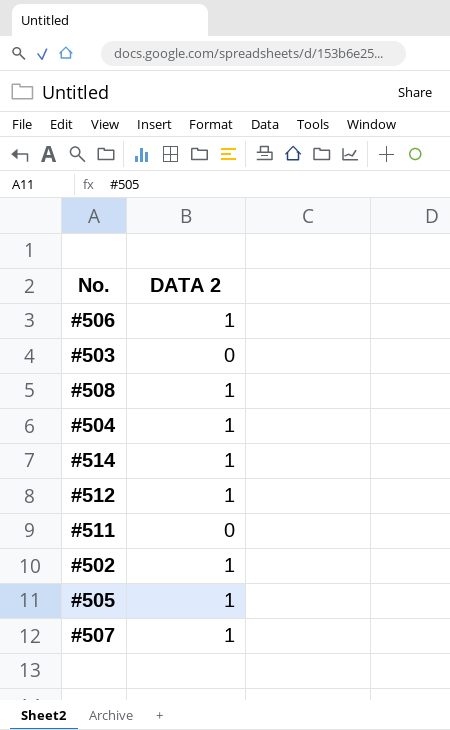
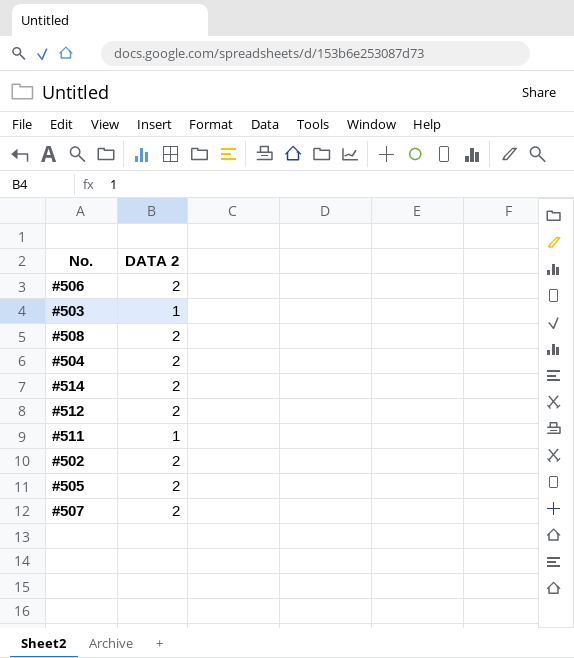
#506 | DATA 2: 1 -> 2
#503 | DATA 2: 0 -> 1
#508 | DATA 2: 1 -> 2
#504 | DATA 2: 1 -> 2
#514 | DATA 2: 1 -> 2
#512 | DATA 2: 1 -> 2
#511 | DATA 2: 0 -> 1
#502 | DATA 2: 1 -> 2
#505 | DATA 2: 1 -> 2
#507 | DATA 2: 1 -> 2

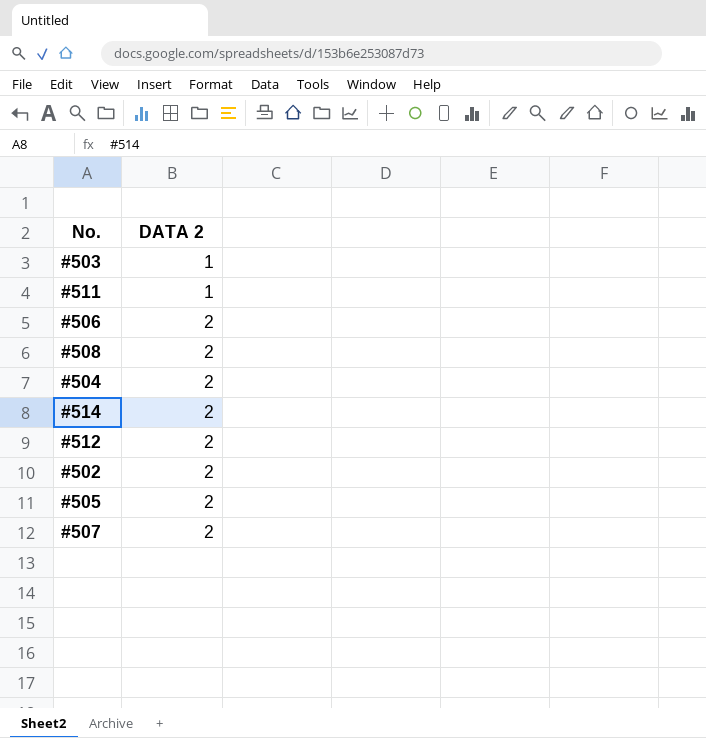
row order: none -> DATA 2 ascending

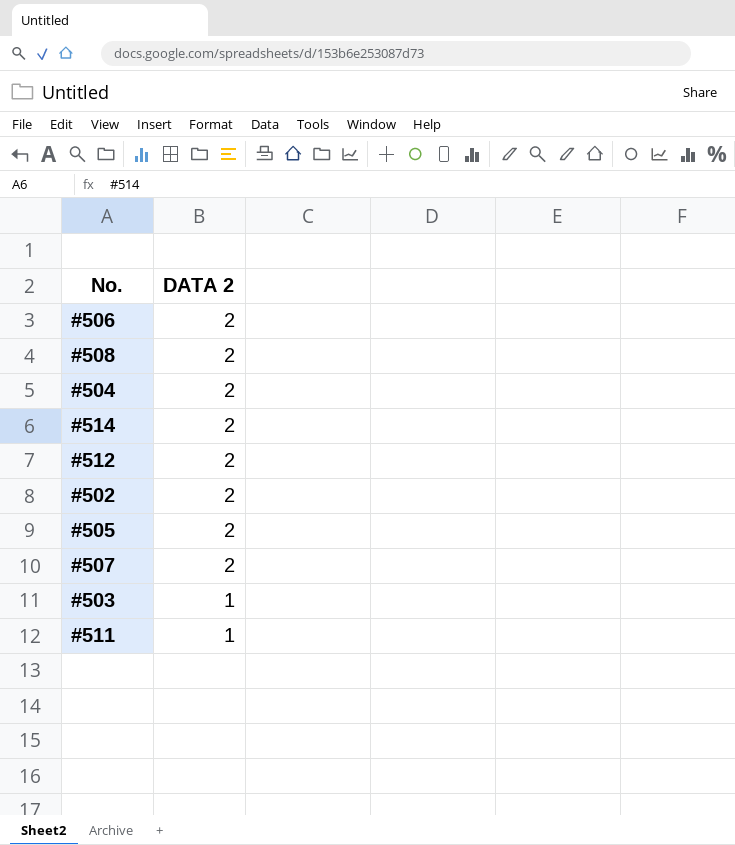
row order: DATA 2 ascending -> DATA 2 descending

